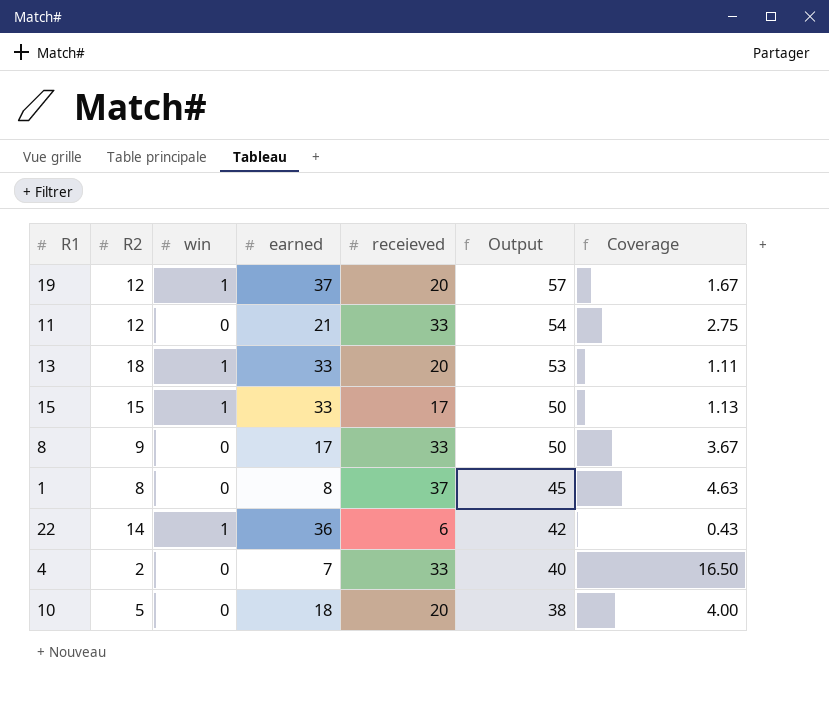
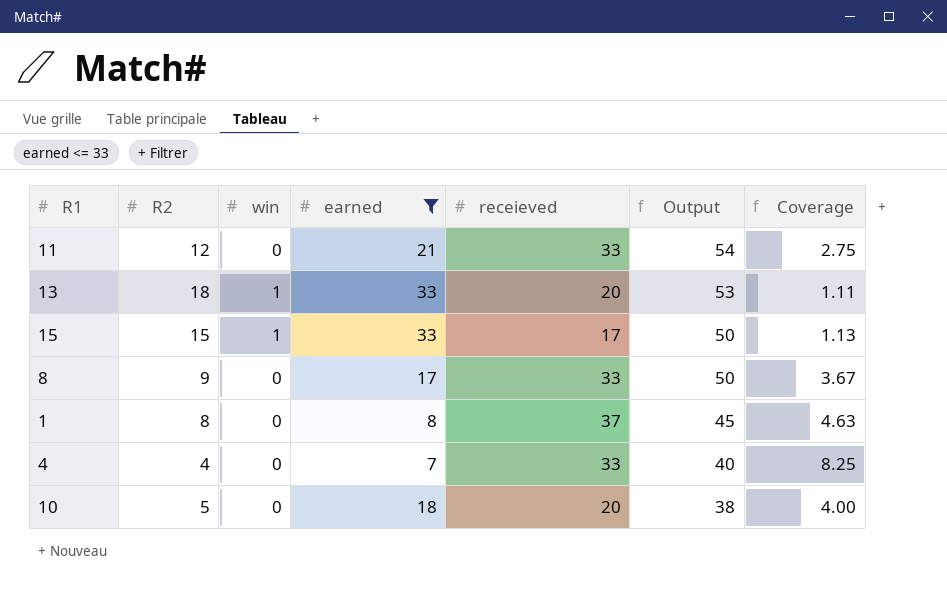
filter: none -> earned <= 33
4 | R2: 2 -> 4
4 | Coverage: 16.50 -> 8.25

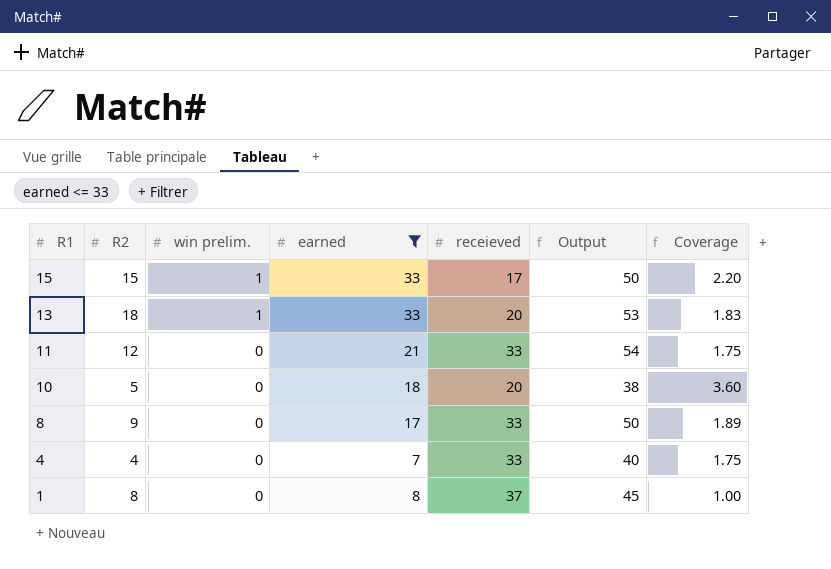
row order: Output descending -> R1 descending
column name: win -> win prelim.
column Coverage | formula: [receieved] / [R2] -> [earned] / [R2]

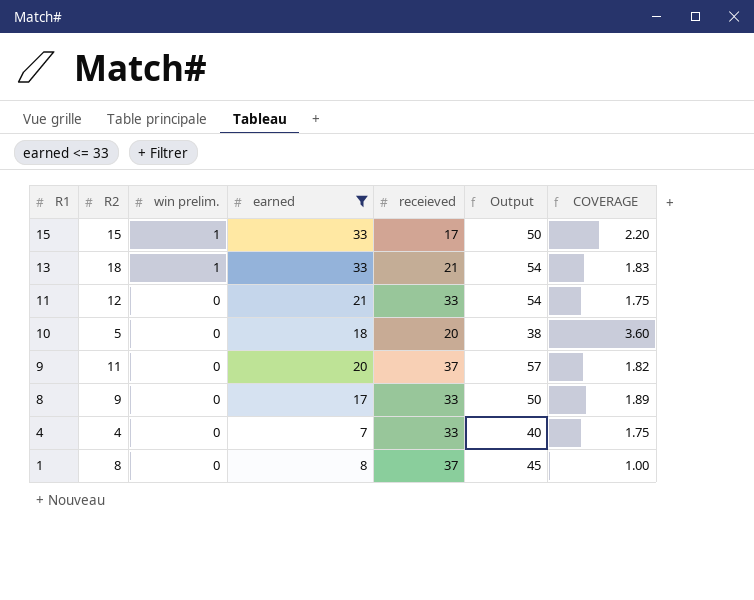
column name: Coverage -> COVERAGE
13 | receieved: 20 -> 21
13 | Output: 53 -> 54
row 9: none -> 11 | 0 | 20 | 37 | 57 | 1.82

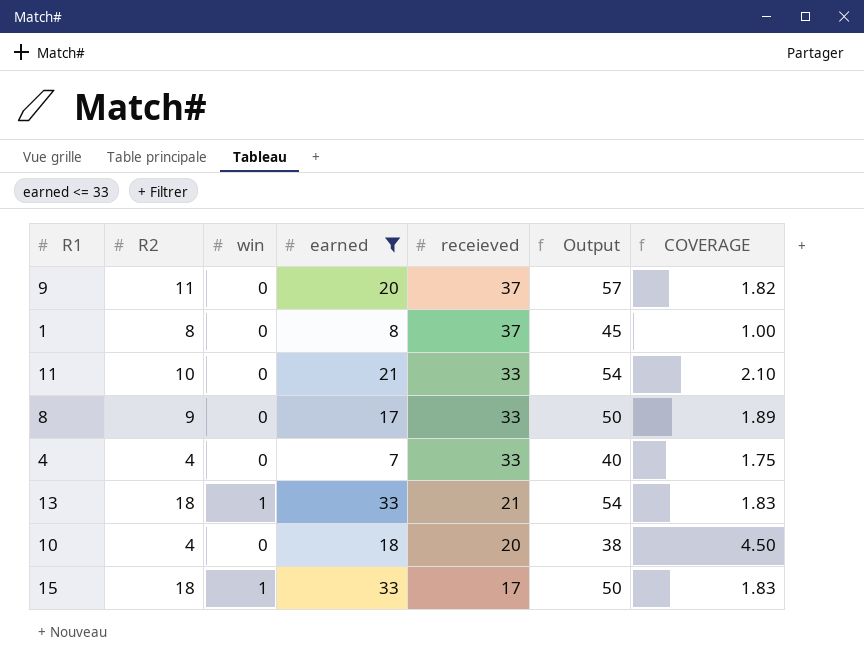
row order: R1 descending -> receieved descending
column name: win prelim. -> win
11 | R2: 12 -> 10
11 | COVERAGE: 1.75 -> 2.10
10 | R2: 5 -> 4
10 | COVERAGE: 3.60 -> 4.50
15 | R2: 15 -> 18
15 | COVERAGE: 2.20 -> 1.83

